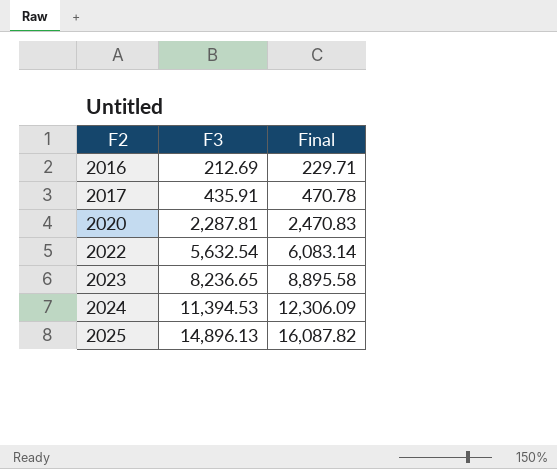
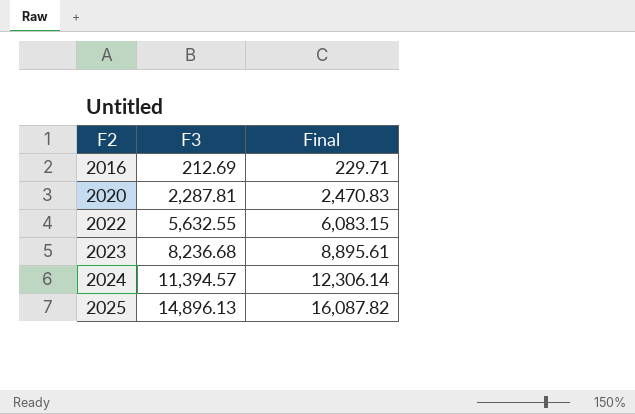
row 2017: 435.91 | 470.78 -> none
2022 | F3: 5,632.54 -> 5,632.55
2022 | Final: 6,083.14 -> 6,083.15
2023 | F3: 8,236.65 -> 8,236.68
2023 | Final: 8,895.58 -> 8,895.61
2024 | F3: 11,394.53 -> 11,394.57
2024 | Final: 12,306.09 -> 12,306.14

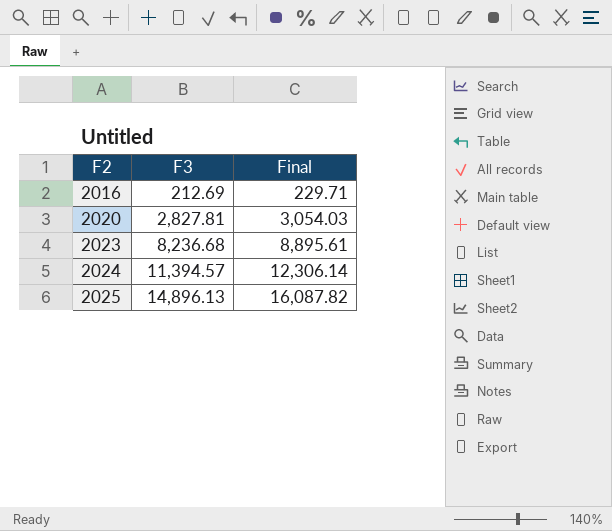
row 2022: 5,632.55 | 6,083.15 -> none
2020 | F3: 2,287.81 -> 2,827.81
2020 | Final: 2,470.83 -> 3,054.03

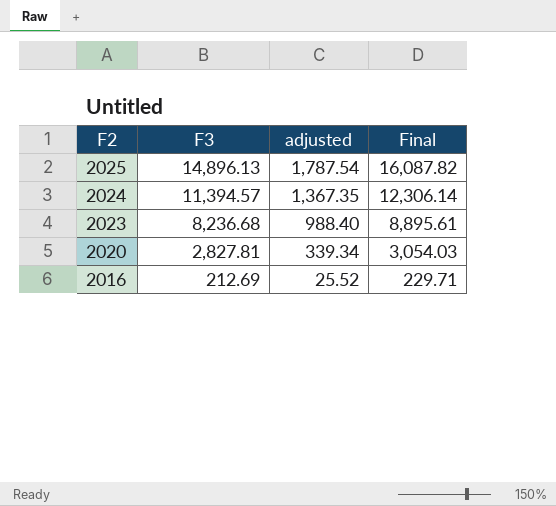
row order: F2 ascending -> F2 descending
column adjusted | formula: none -> [F3] * 0.12

